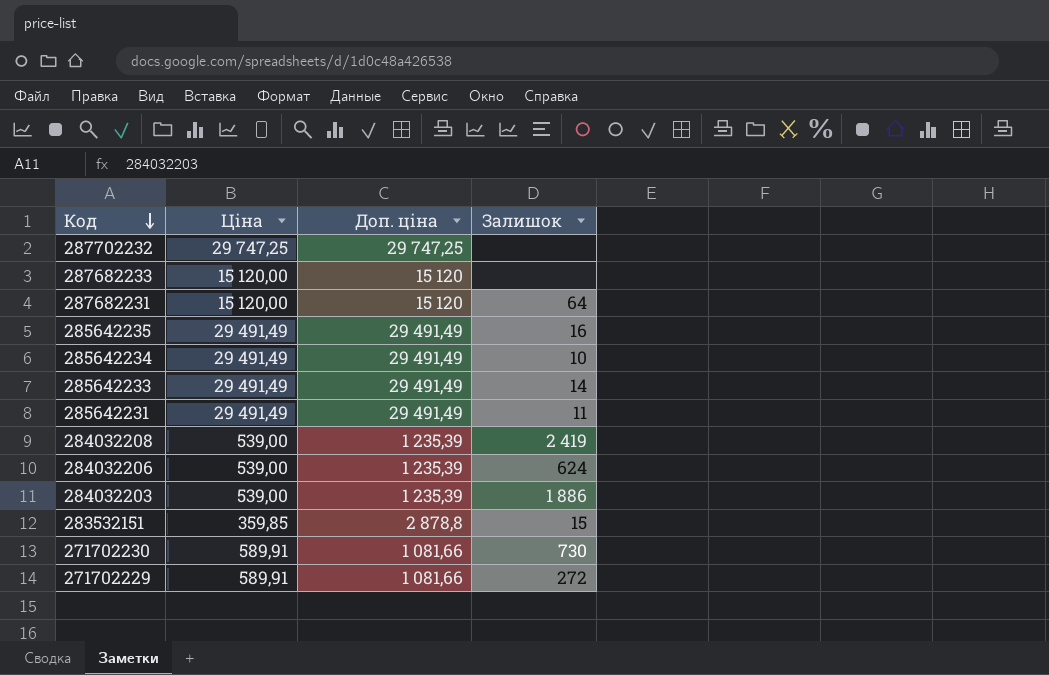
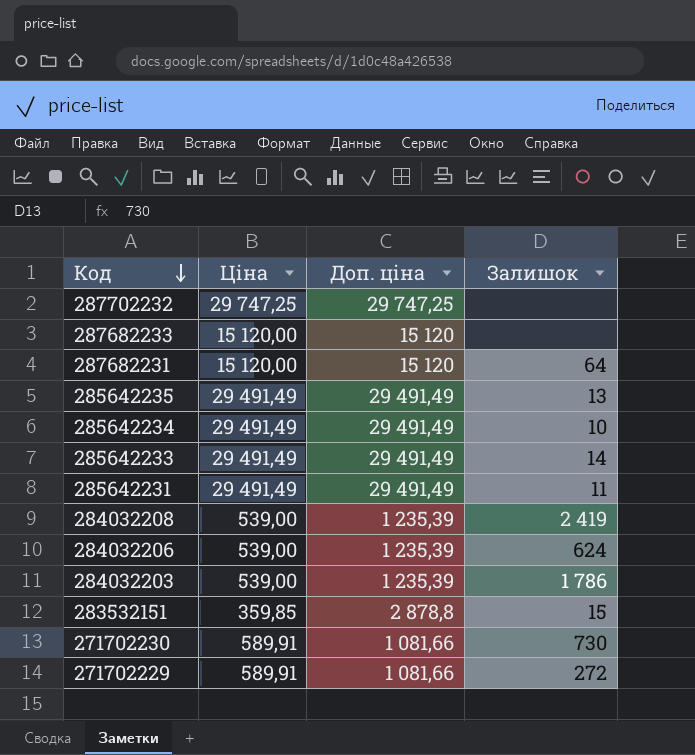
285642235 | Залишок: 16 -> 13
284032203 | Залишок: 1 886 -> 1 786

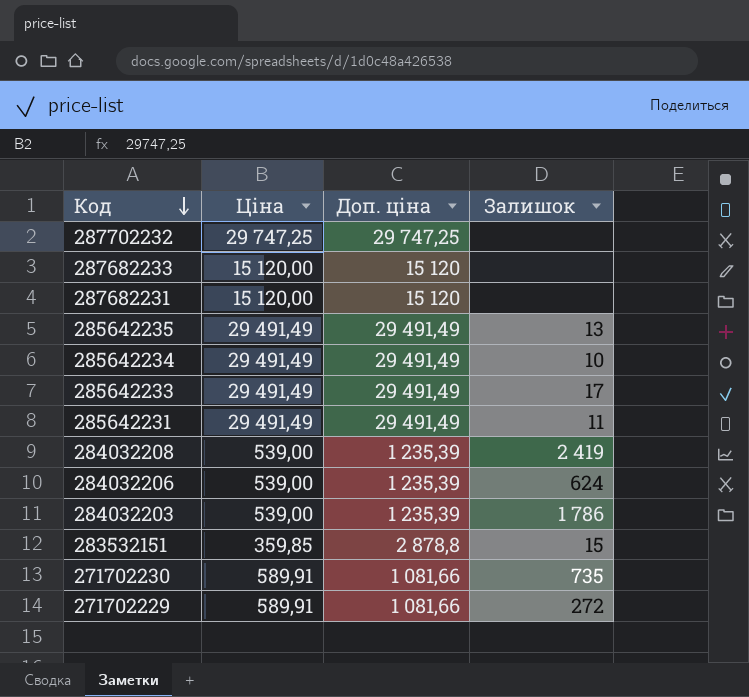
287682231 | Залишок: 64 -> none
285642233 | Залишок: 14 -> 17
271702230 | Залишок: 730 -> 735

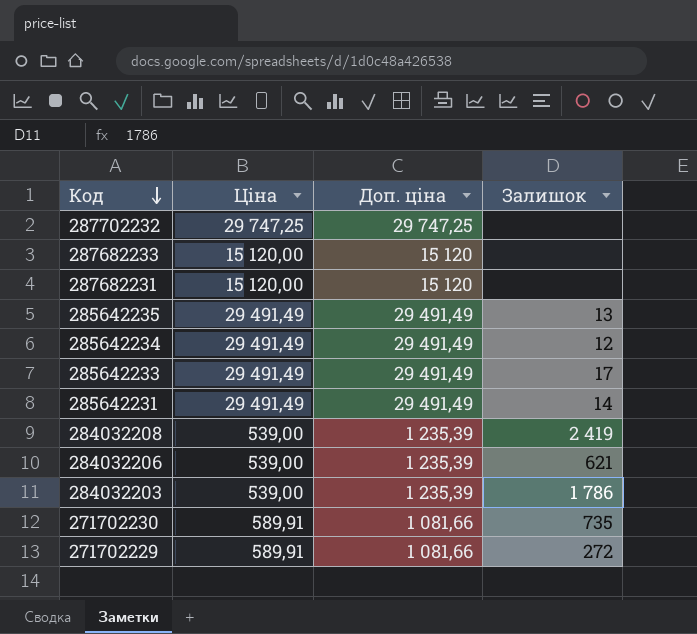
row 283532151: 359,85 | 2 878,8 | 15 -> none
285642234 | Залишок: 10 -> 12
285642231 | Залишок: 11 -> 14
284032206 | Залишок: 624 -> 621

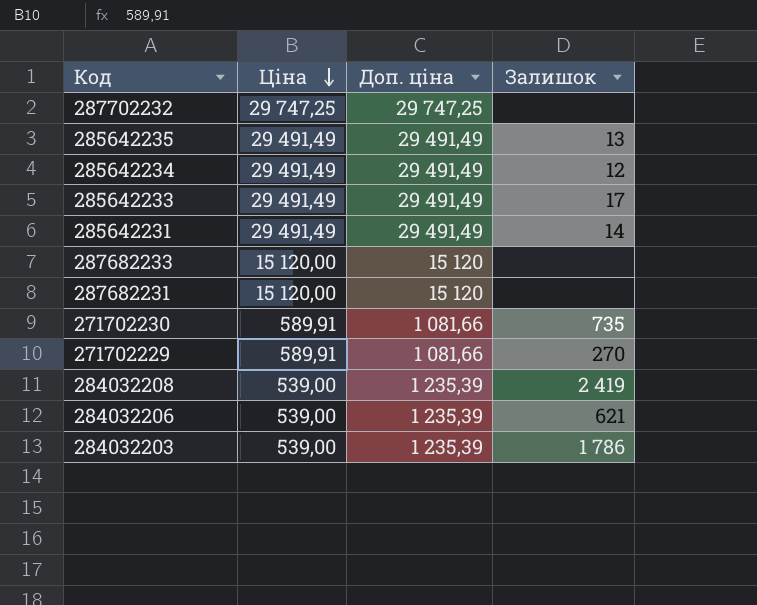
row order: Код descending -> Ціна descending
271702229 | Залишок: 272 -> 270

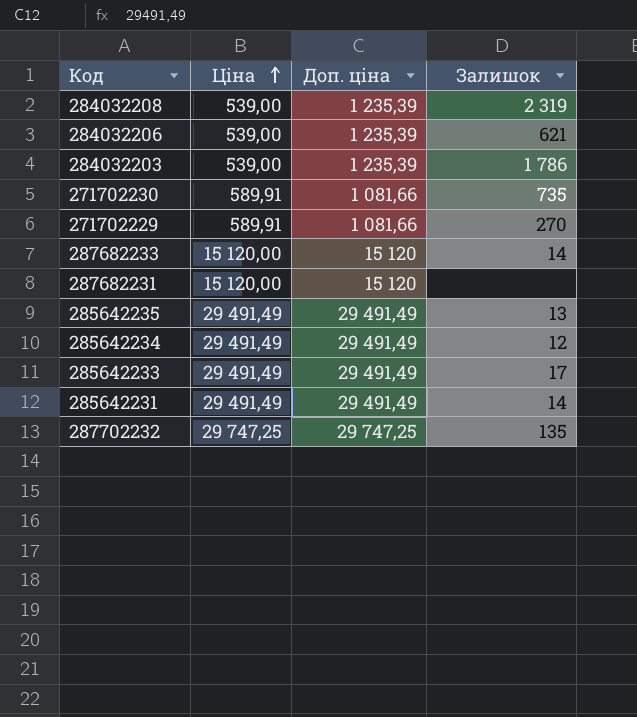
row order: Ціна descending -> Ціна ascending
284032208 | Залишок: 2 419 -> 2 319
287682233 | Залишок: none -> 14
287702232 | Залишок: none -> 135

